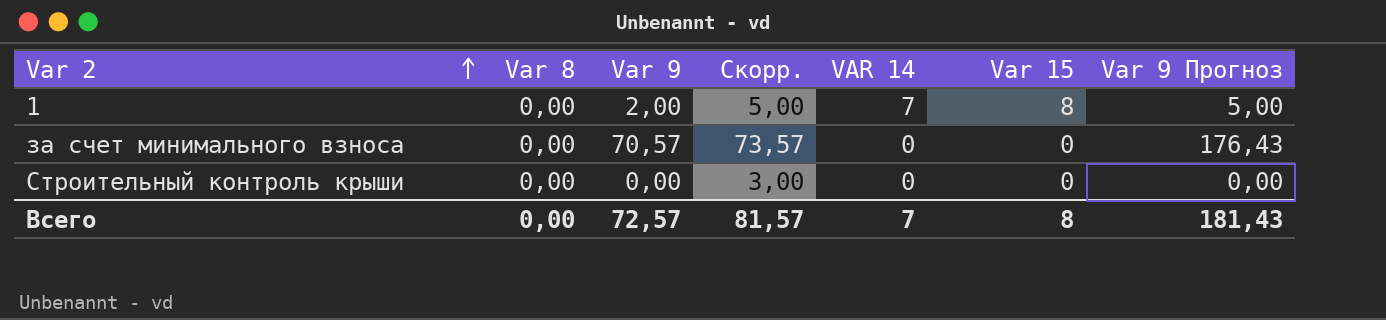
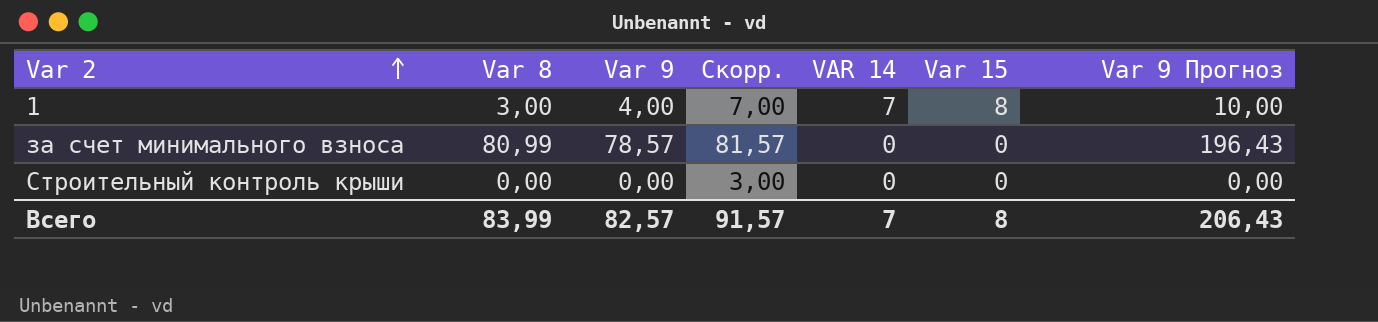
1 | Var 8: 0,00 -> 3,00
1 | Var 9: 2,00 -> 4,00
1 | Скорр.: 5,00 -> 7,00
1 | Var 9 Прогноз: 5,00 -> 10,00
за счет минимального взноса | Var 8: 0,00 -> 80,99
за счет минимального взноса | Var 9: 70,57 -> 78,57
за счет минимального взноса | Скорр.: 73,57 -> 81,57
за счет минимального взноса | Var 9 Прогноз: 176,43 -> 196,43
Всего | Var 8: 0,00 -> 83,99
Всего | Var 9: 72,57 -> 82,57
Всего | Скорр.: 81,57 -> 91,57
Всего | Var 9 Прогноз: 181,43 -> 206,43

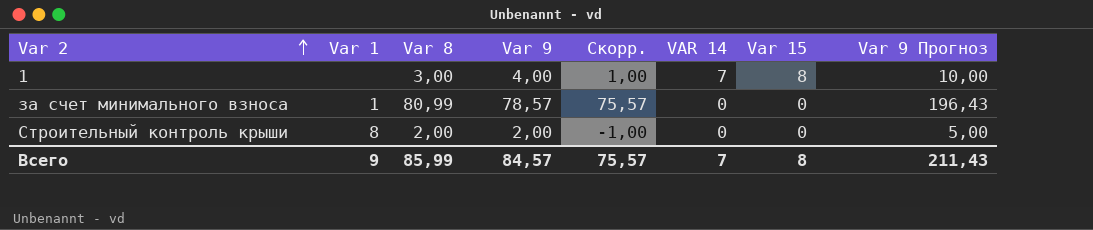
column Var 1 | position: none -> 2
column Скорр. | formula: [Var 9] + 3 -> [Var 9] - 3
Строительный контроль крыши | Var 8: 0,00 -> 2,00
Строительный контроль крыши | Var 9: 0,00 -> 2,00
Строительный контроль крыши | Var 9 Прогноз: 0,00 -> 5,00
Всего | Var 8: 83,99 -> 85,99
Всего | Var 9: 82,57 -> 84,57
Всего | Скорр.: 91,57 -> 75,57
Всего | Var 9 Прогноз: 206,43 -> 211,43

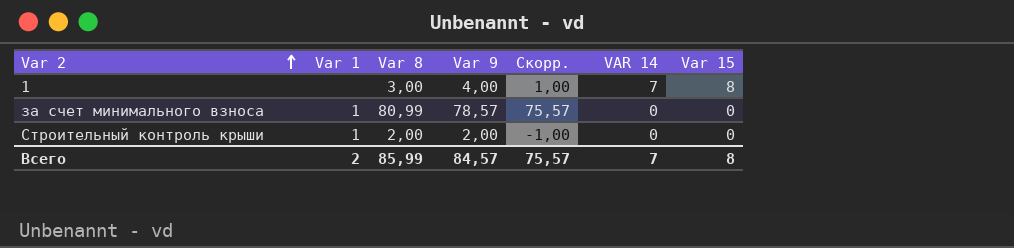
column Var 9 Прогноз | formula: [Var 9] * 2,5 -> none
Строительный контроль крыши | Var 1: 8 -> 1
Всего | Var 1: 9 -> 2

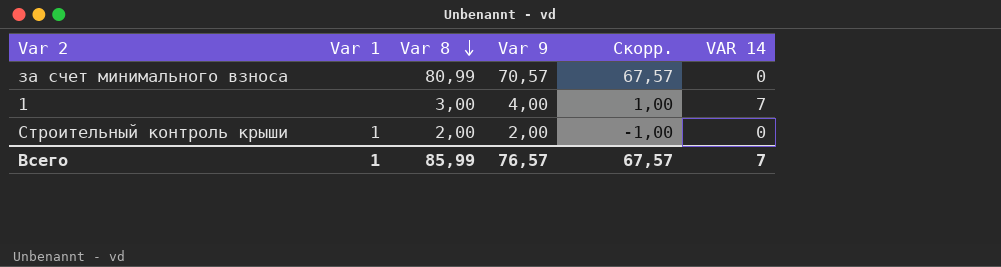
row order: Var 2 ascending -> Var 8 descending
column Var 15 | position: 7 -> none
за счет минимального взноса | Var 1: 1 -> none
за счет минимального взноса | Var 9: 78,57 -> 70,57
за счет минимального взноса | Скорр.: 75,57 -> 67,57
Всего | Var 1: 2 -> 1
Всего | Var 9: 84,57 -> 76,57
Всего | Скорр.: 75,57 -> 67,57

